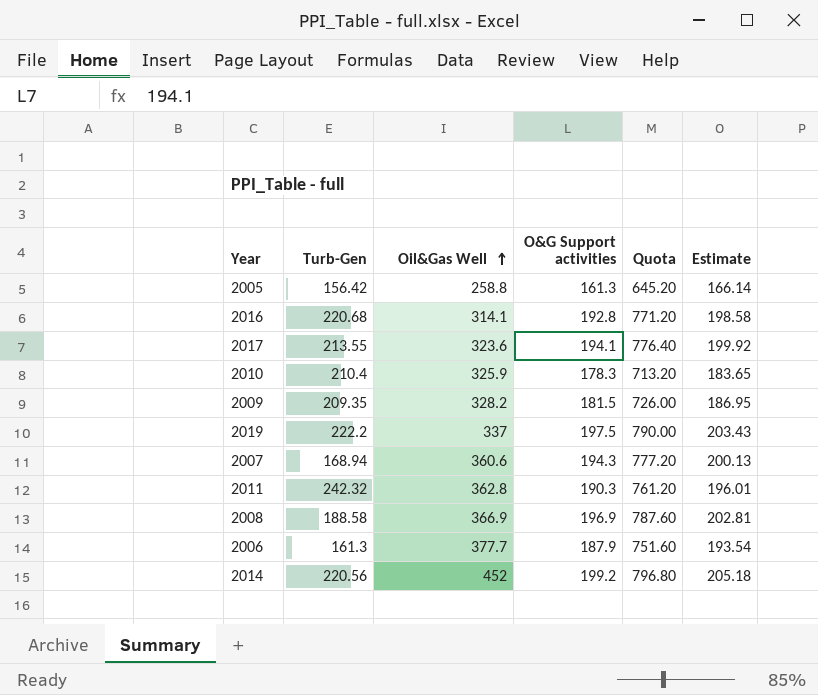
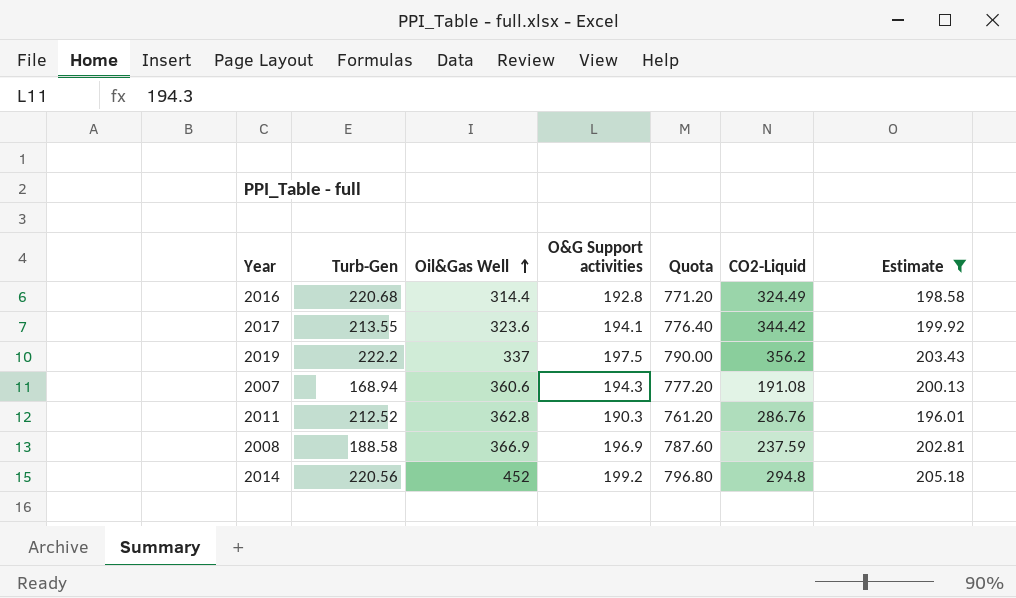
filter: none -> Estimate >= 196.01
column CO2-Liquid | position: none -> 6
2016 | Oil&Gas Well: 314.1 -> 314.4
2011 | Turb-Gen: 242.32 -> 212.52

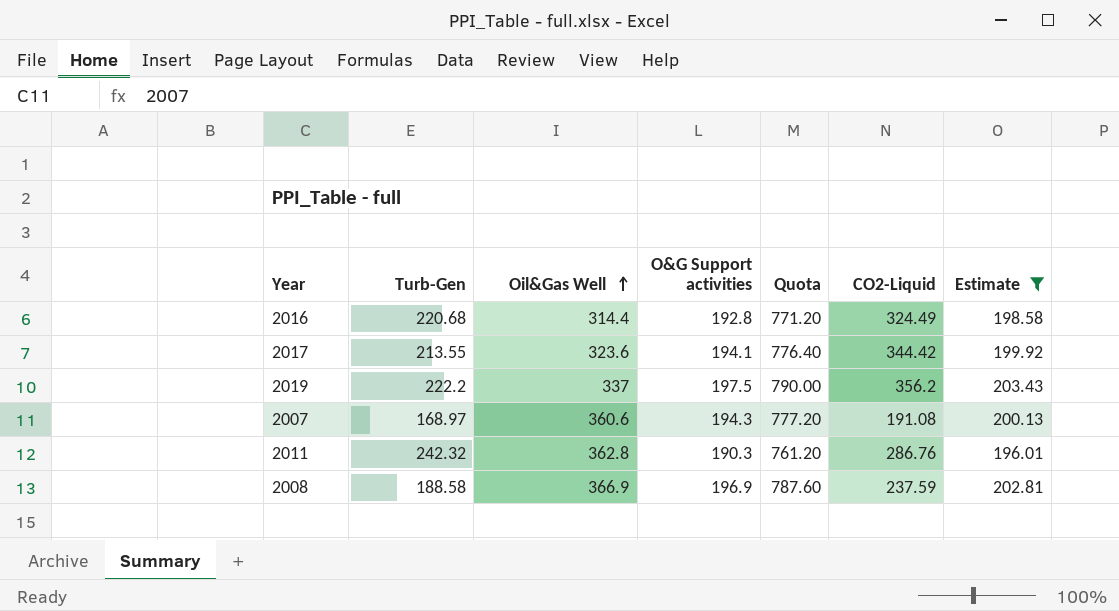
row 2014: 220.56 | 452 | 199.2 | 796.80 | 294.8 | 205.18 -> none
2007 | Turb-Gen: 168.94 -> 168.97
2011 | Turb-Gen: 212.52 -> 242.32

